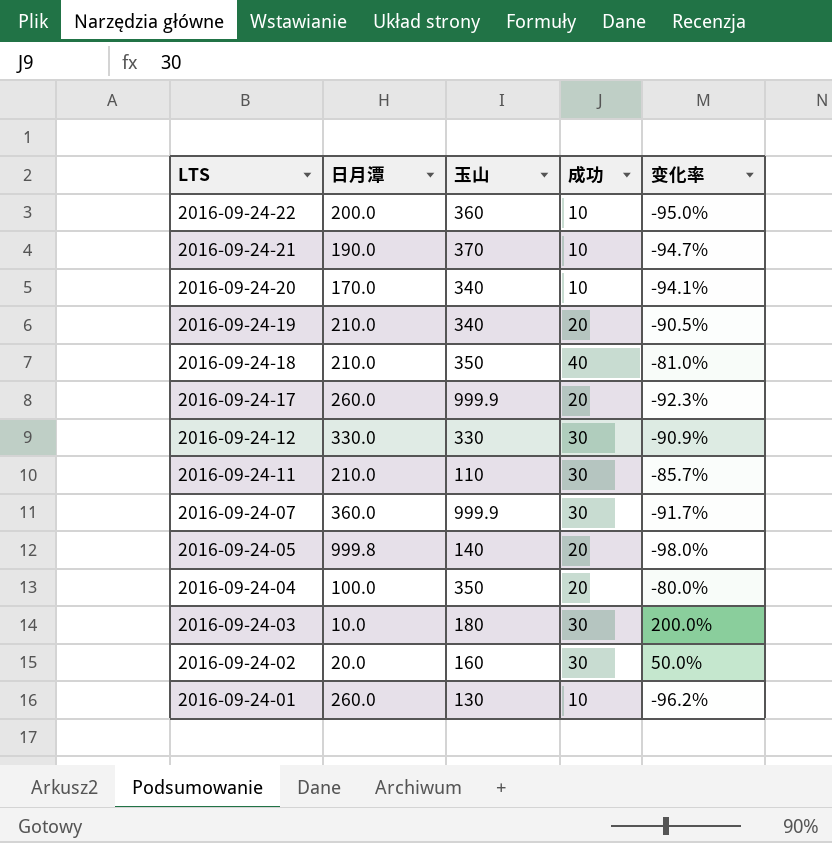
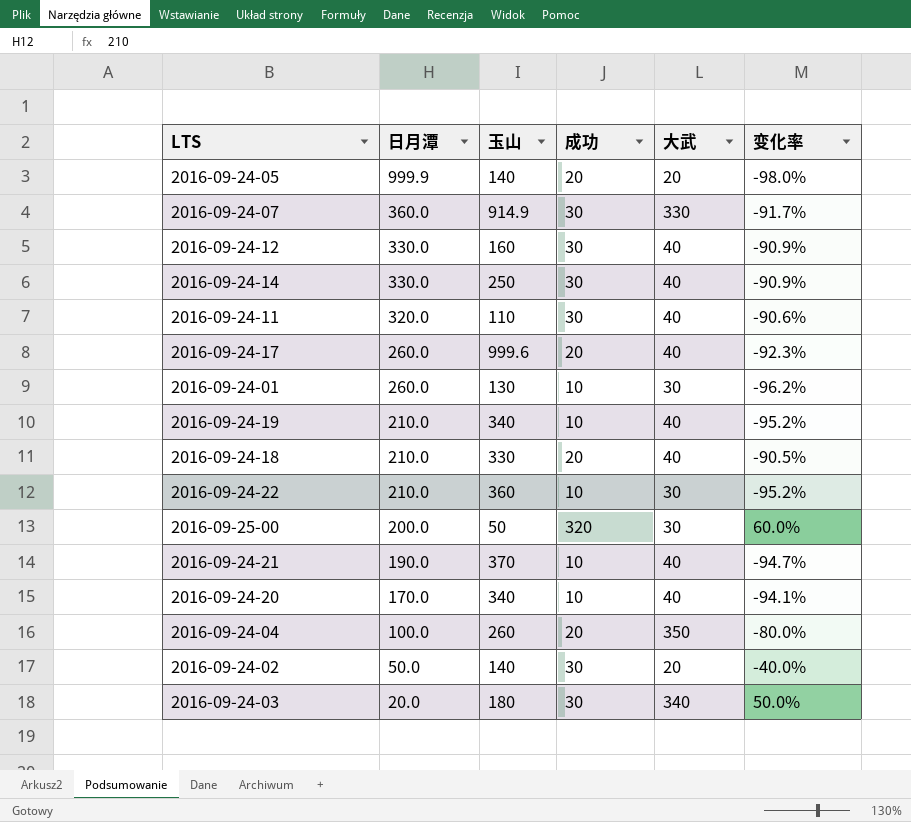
row order: LTS descending -> 日月潭 descending
column 大武 | position: none -> 5
2016-09-24-05 | 日月潭: 999.8 -> 999.9
2016-09-24-07 | 玉山: 999.9 -> 914.9
2016-09-24-12 | 玉山: 330 -> 160
row 2016-09-24-14: none -> 330.0 | 250 | 30 | 40 | -90.9%
2016-09-24-11 | 日月潭: 210.0 -> 320.0
2016-09-24-11 | 变化率: -85.7% -> -90.6%
2016-09-24-17 | 玉山: 999.9 -> 999.6
2016-09-24-19 | 成功: 20 -> 10
2016-09-24-19 | 变化率: -90.5% -> -95.2%
2016-09-24-18 | 玉山: 350 -> 330
2016-09-24-18 | 成功: 40 -> 20
2016-09-24-18 | 变化率: -81.0% -> -90.5%
2016-09-24-22 | 日月潭: 200.0 -> 210.0
2016-09-24-22 | 变化率: -95.0% -> -95.2%
row 2016-09-25-00: none -> 200.0 | 50 | 320 | 30 | 60.0%
2016-09-24-04 | 玉山: 350 -> 260
2016-09-24-02 | 日月潭: 20.0 -> 50.0
2016-09-24-02 | 玉山: 160 -> 140
2016-09-24-02 | 变化率: 50.0% -> -40.0%
2016-09-24-03 | 日月潭: 10.0 -> 20.0
2016-09-24-03 | 变化率: 200.0% -> 50.0%

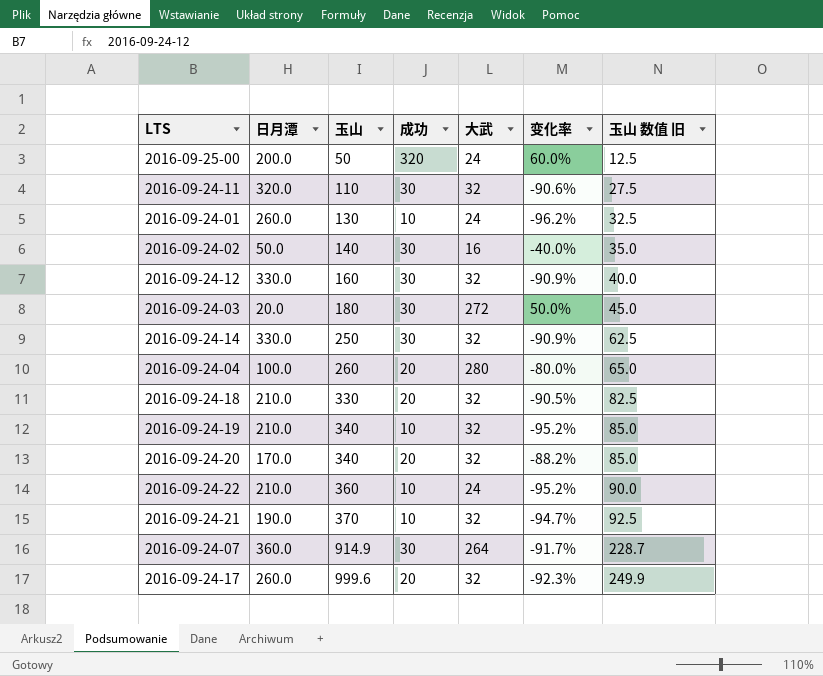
row order: 日月潭 descending -> 玉山 ascending
column 玉山 数值 旧 | formula: none -> [玉山] * 0.25
row 2016-09-24-05: 999.9 | 140 | 20 | 20 | -98.0% -> none
2016-09-25-00 | 大武: 30 -> 24
2016-09-24-11 | 大武: 40 -> 32
2016-09-24-01 | 大武: 30 -> 24
2016-09-24-02 | 大武: 20 -> 16
2016-09-24-12 | 大武: 40 -> 32
2016-09-24-03 | 大武: 340 -> 272
2016-09-24-14 | 大武: 40 -> 32
2016-09-24-04 | 大武: 350 -> 280
2016-09-24-18 | 大武: 40 -> 32
2016-09-24-19 | 大武: 40 -> 32
2016-09-24-20 | 成功: 10 -> 20
2016-09-24-20 | 大武: 40 -> 32
2016-09-24-20 | 变化率: -94.1% -> -88.2%
2016-09-24-22 | 大武: 30 -> 24
2016-09-24-21 | 大武: 40 -> 32
2016-09-24-07 | 大武: 330 -> 264
2016-09-24-17 | 大武: 40 -> 32

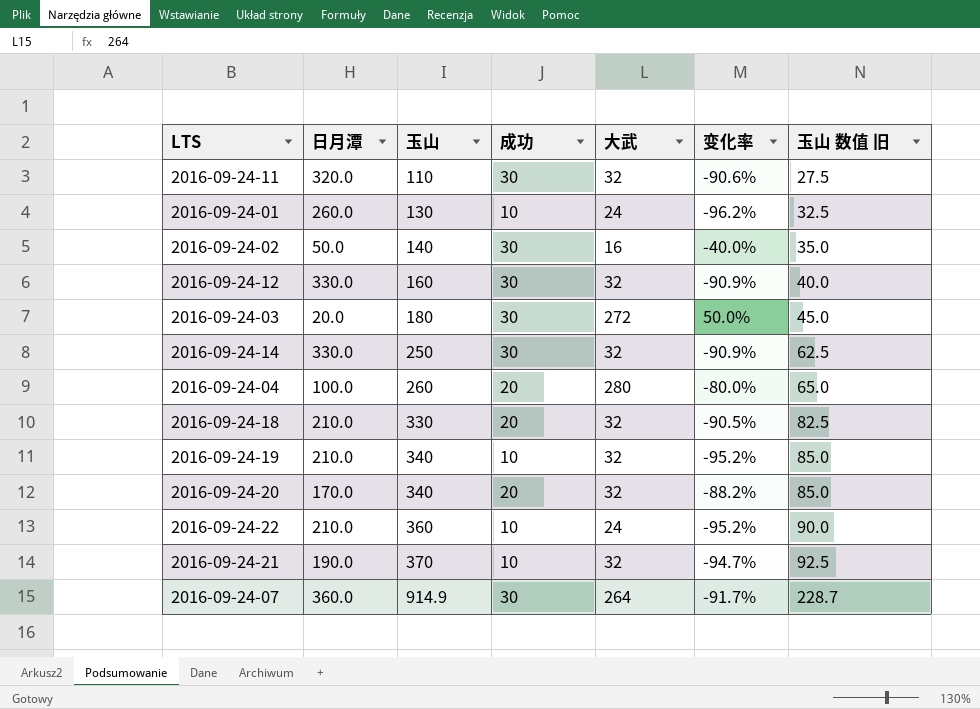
row 2016-09-25-00: 200.0 | 50 | 320 | 24 | 60.0% | 12.5 -> none
row 2016-09-24-17: 260.0 | 999.6 | 20 | 32 | -92.3% | 249.9 -> none

